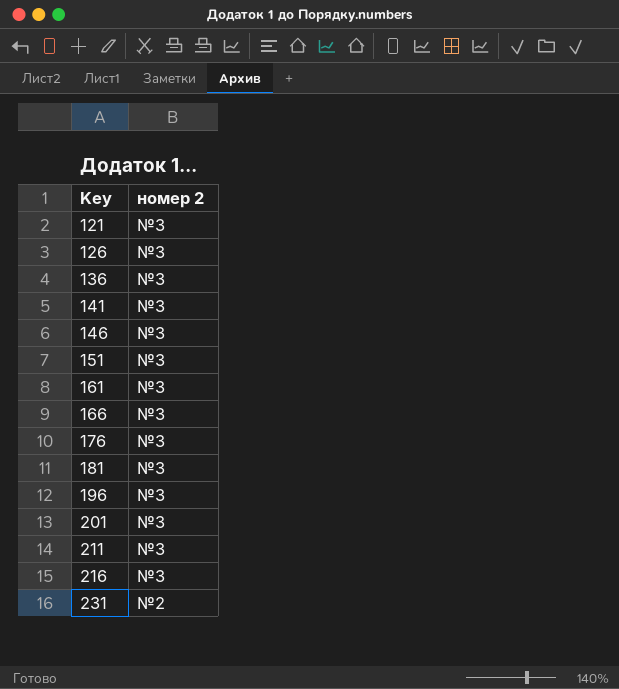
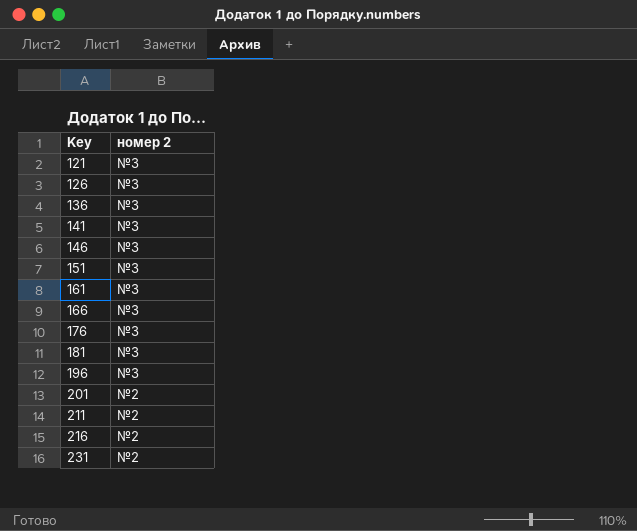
201 | номер 2: №3 -> №2
211 | номер 2: №3 -> №2
216 | номер 2: №3 -> №2

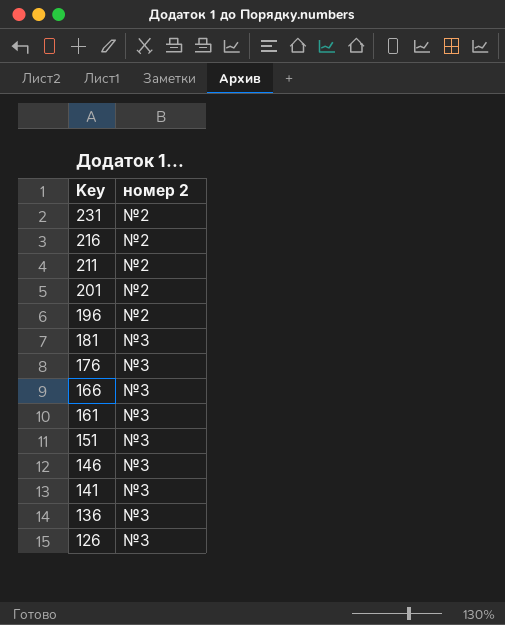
row order: Key ascending -> Key descending
row 121: №3 -> none
196 | номер 2: №3 -> №2

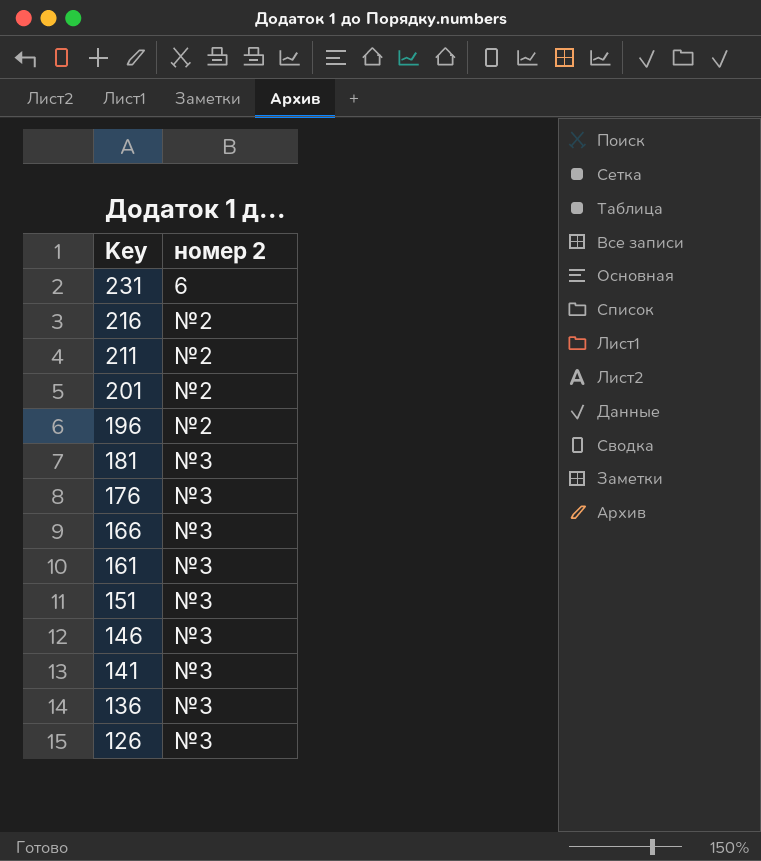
231 | номер 2: №2 -> 6

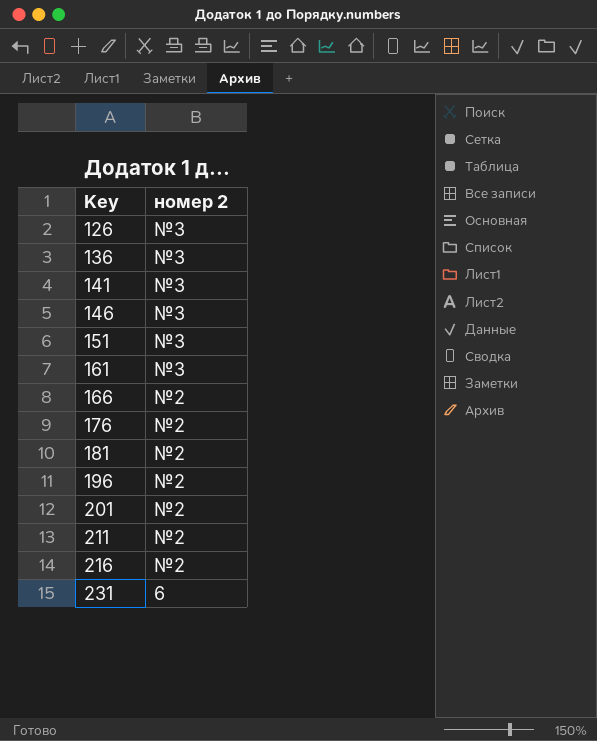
row order: Key descending -> Key ascending
166 | номер 2: №3 -> №2
176 | номер 2: №3 -> №2
181 | номер 2: №3 -> №2

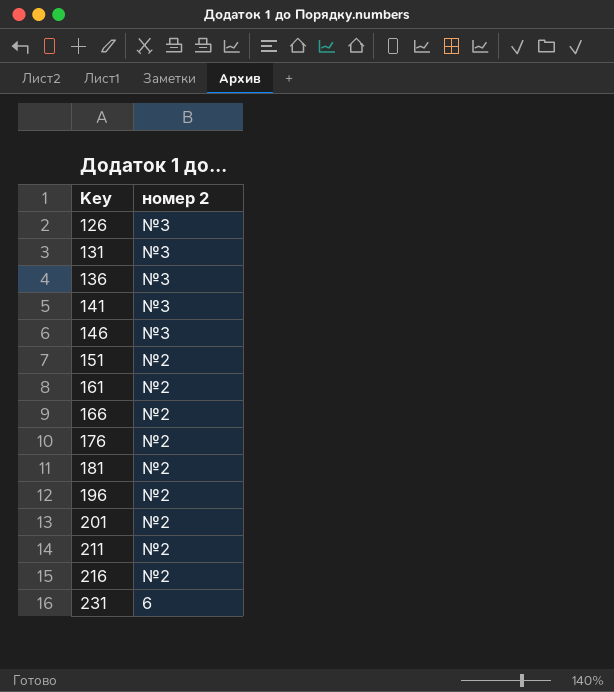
row 131: none -> №3
151 | номер 2: №3 -> №2
161 | номер 2: №3 -> №2

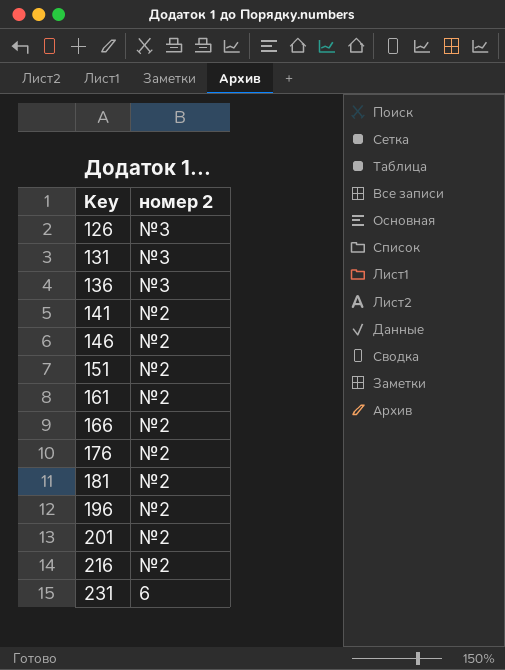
row 211: №2 -> none
141 | номер 2: №3 -> №2
146 | номер 2: №3 -> №2

